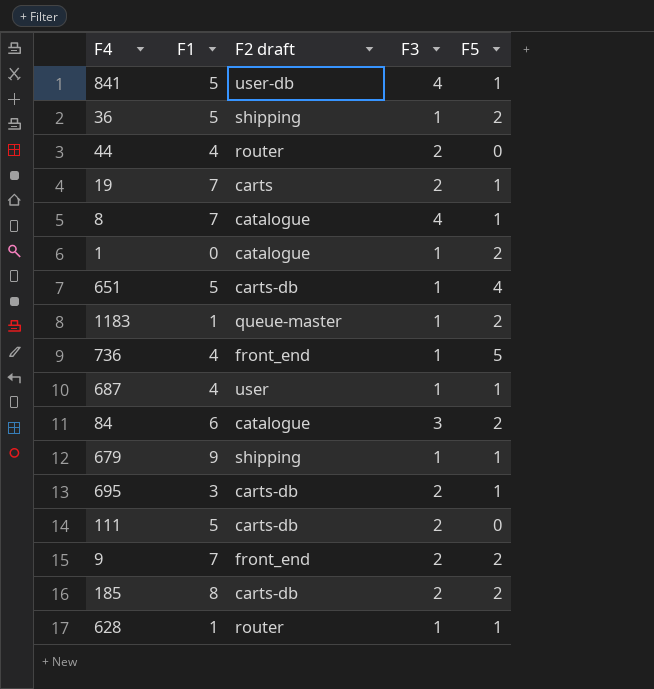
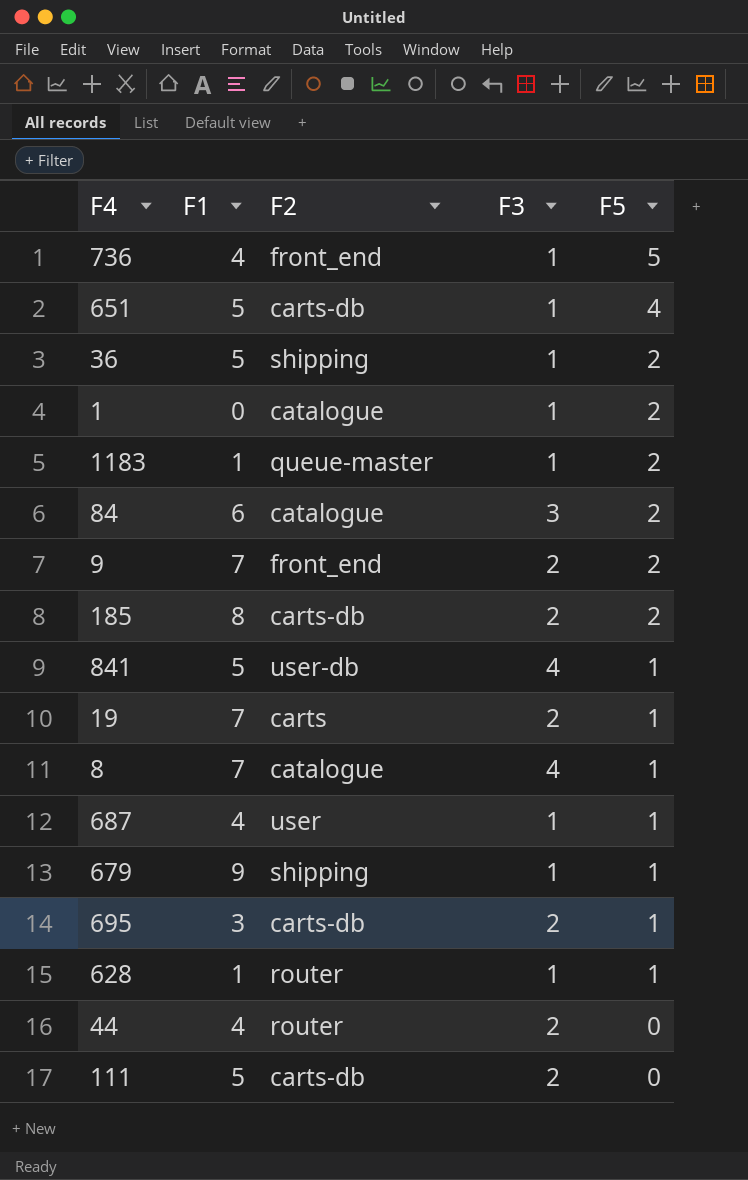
row order: none -> F5 descending
column name: F2 draft -> F2

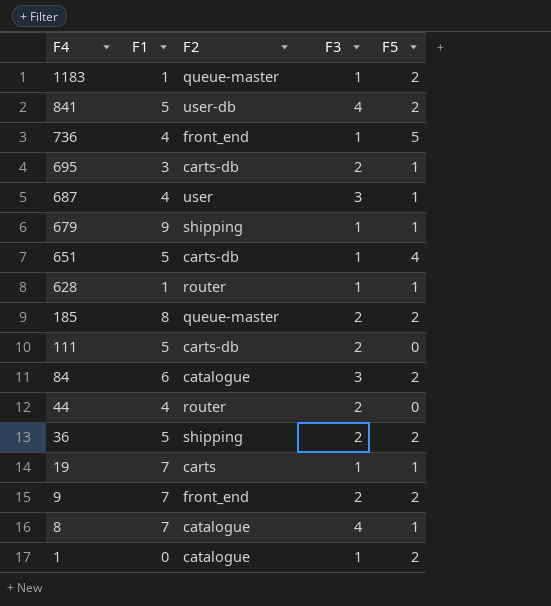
row order: F5 descending -> F4 descending
841 | F5: 1 -> 2
687 | F3: 1 -> 3
185 | F2: carts-db -> queue-master
36 | F3: 1 -> 2
19 | F3: 2 -> 1

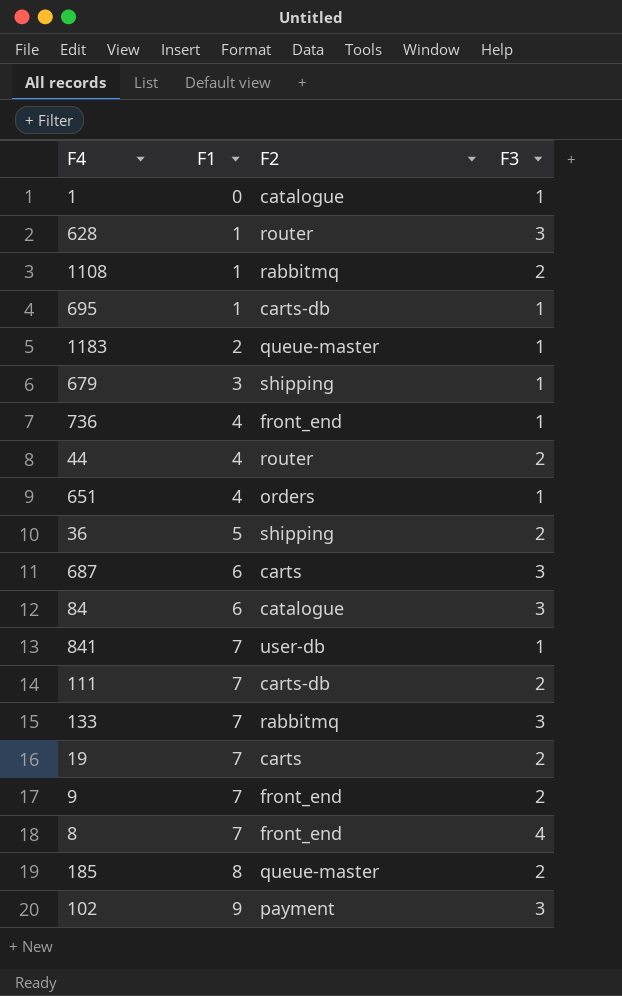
row order: F4 descending -> F1 ascending
column F5 | position: 5 -> none
628 | F3: 1 -> 3
row 1108: none -> 1 | rabbitmq | 2
695 | F1: 3 -> 1
695 | F3: 2 -> 1
1183 | F1: 1 -> 2
679 | F1: 9 -> 3
651 | F1: 5 -> 4
651 | F2: carts-db -> orders
687 | F1: 4 -> 6
687 | F2: user -> carts
841 | F1: 5 -> 7
841 | F3: 4 -> 1
111 | F1: 5 -> 7
row 133: none -> 7 | rabbitmq | 3
19 | F3: 1 -> 2
8 | F2: catalogue -> front_end
row 102: none -> 9 | payment | 3

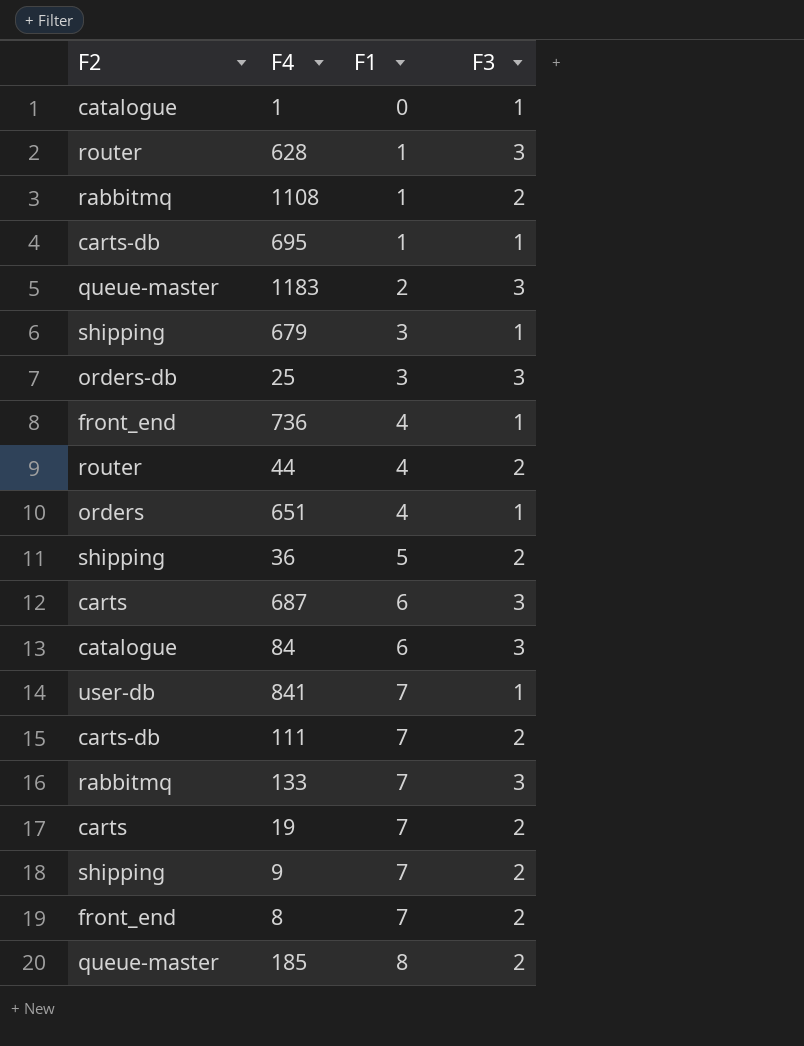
column F2 | position: 3 -> 1
row 102: 9 | payment | 3 -> none
1183 | F3: 1 -> 3
row 25: none -> orders-db | 3 | 3
9 | F2: front_end -> shipping
8 | F3: 4 -> 2

